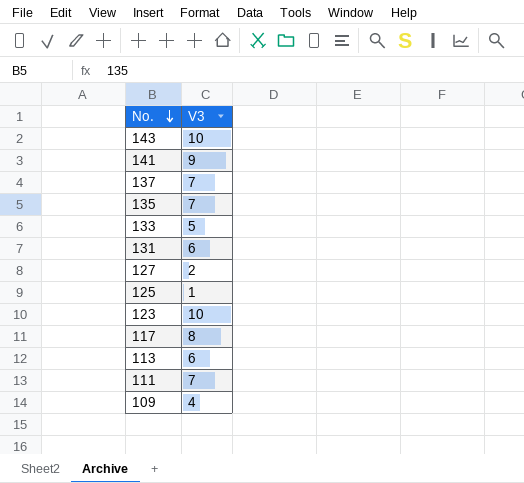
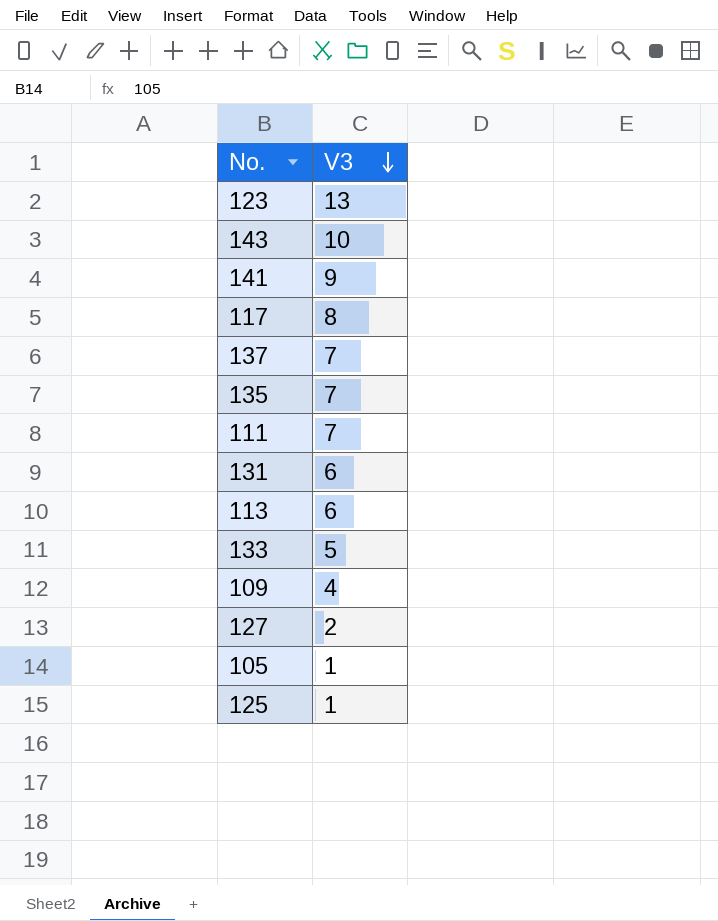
row order: No. descending -> V3 descending
123 | V3: 10 -> 13
row 105: none -> 1

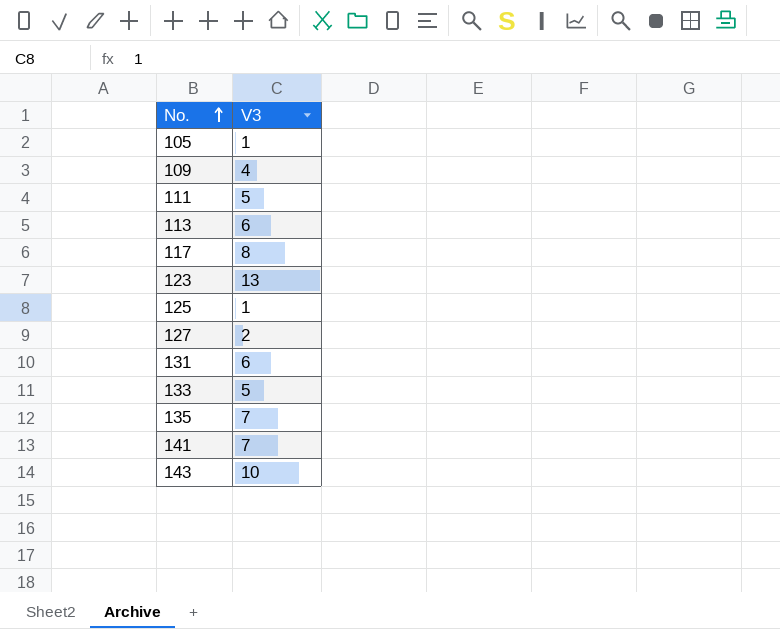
row order: V3 descending -> No. ascending
row 137: 7 -> none
111 | V3: 7 -> 5
141 | V3: 9 -> 7

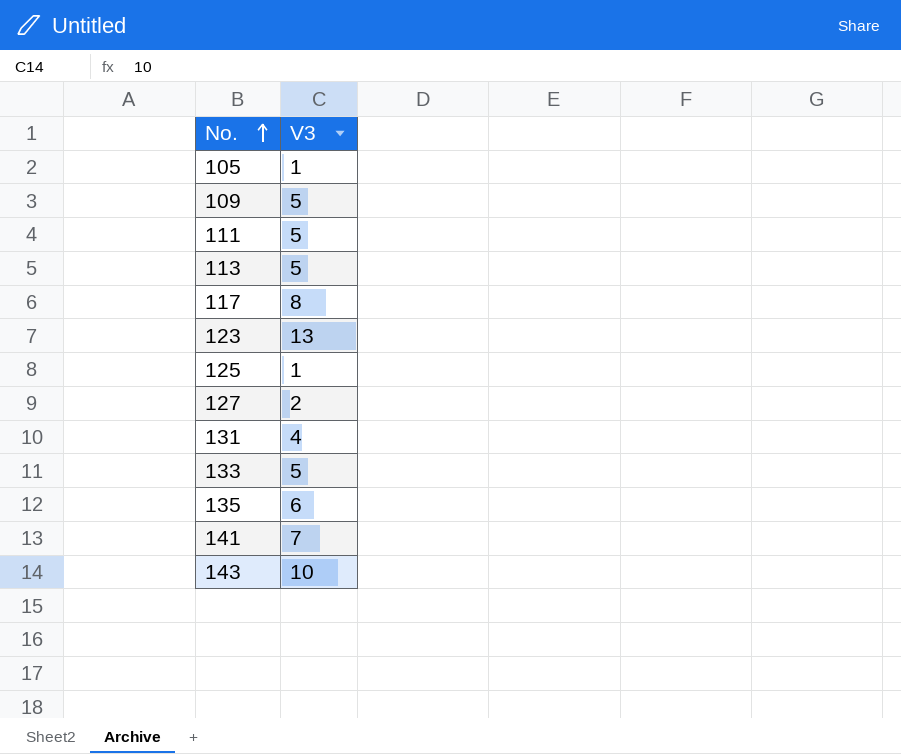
109 | V3: 4 -> 5
113 | V3: 6 -> 5
131 | V3: 6 -> 4
135 | V3: 7 -> 6

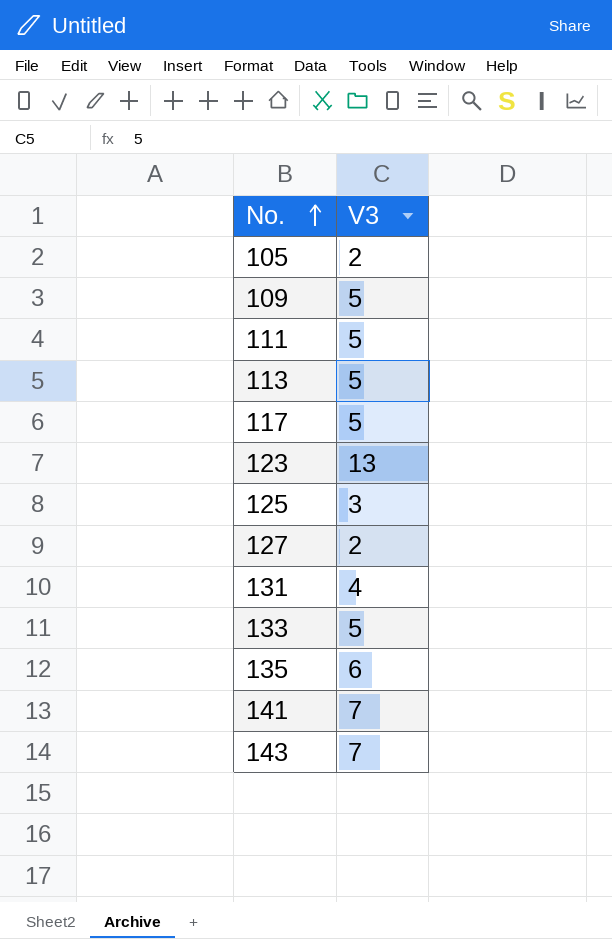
105 | V3: 1 -> 2
117 | V3: 8 -> 5
125 | V3: 1 -> 3
143 | V3: 10 -> 7

